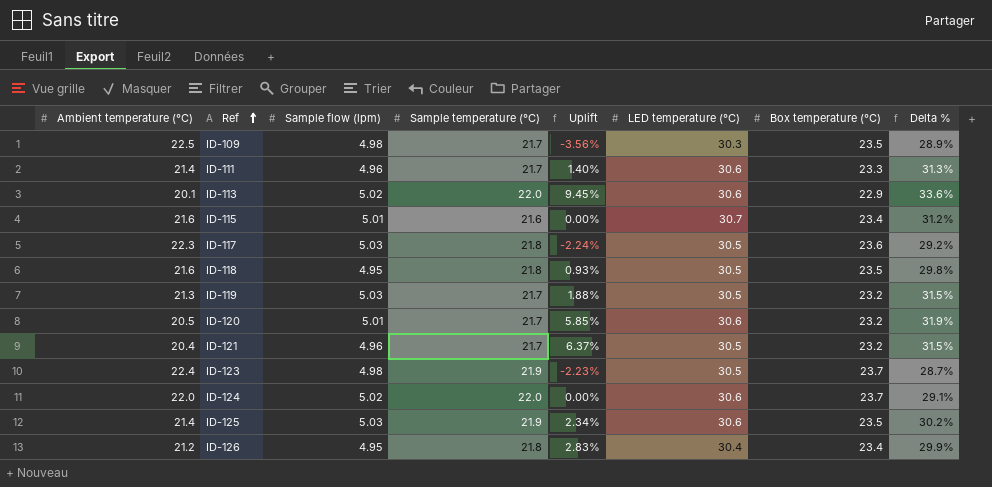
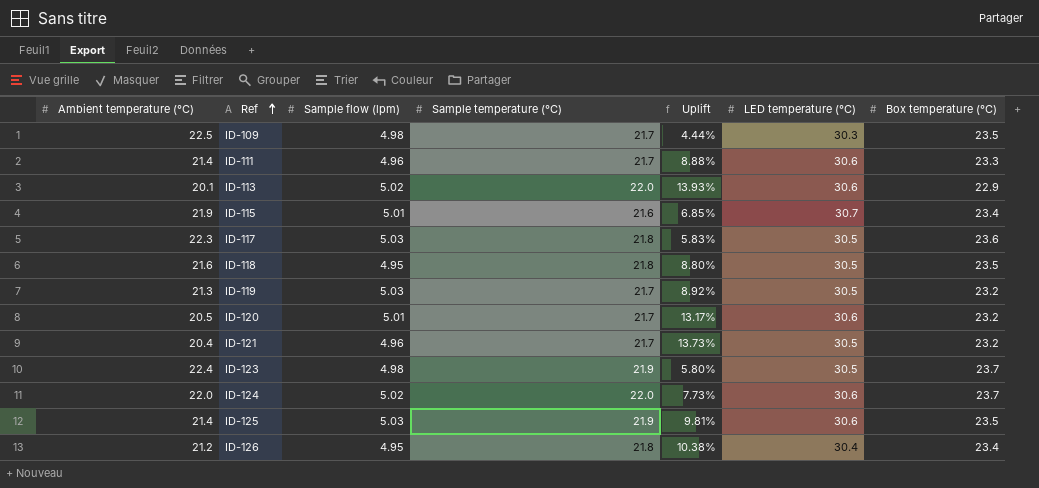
column Delta % | formula: ([LED temperature (°C)] - [Box temperature (°C)]) / [Box temperature (°C)] -> none
column Uplift | formula: ([Sample temperature (°C)] - [Ambient temperature (°C)]) / [Ambient temperature (°C)] -> ([Box temperature (°C)] - [Ambient temperature (°C)]) / [Ambient temperature (°C)]
ID-115 | Ambient temperature (°C): 21.6 -> 21.9

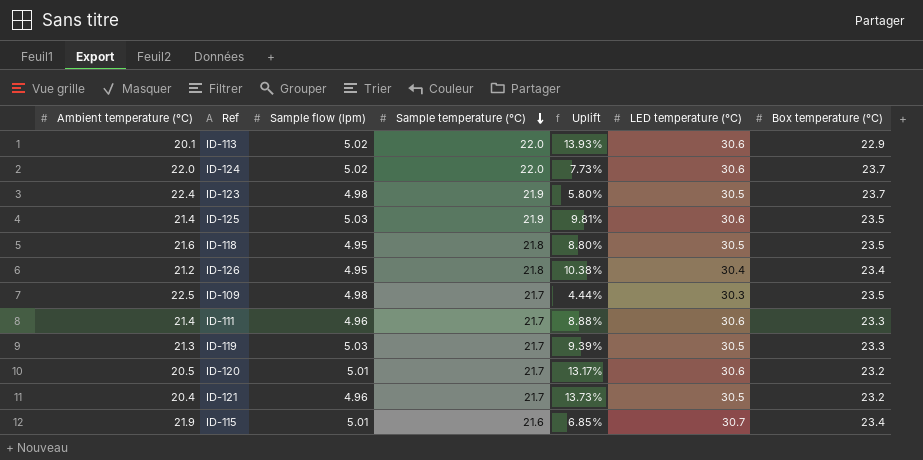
row order: Ref ascending -> Sample temperature (°C) descending
row ID-117: 22.3 | 5.03 | 21.8 | 5.83% | 30.5 | 23.6 -> none
ID-119 | Uplift: 8.92% -> 9.39%
ID-119 | Box temperature (°C): 23.2 -> 23.3

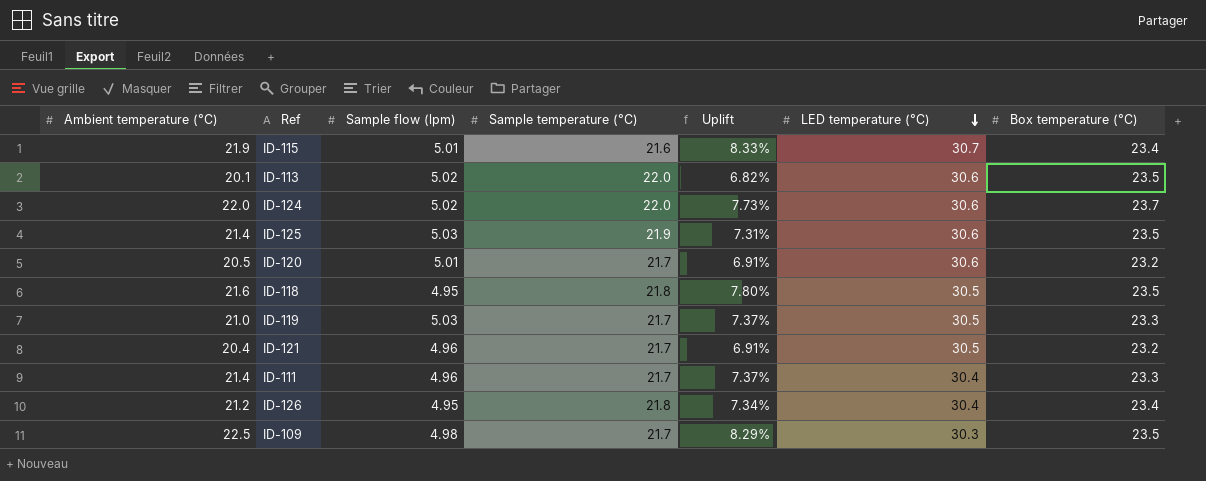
row order: Sample temperature (°C) descending -> LED temperature (°C) descending
column Uplift | formula: ([Box temperature (°C)] - [Ambient temperature (°C)]) / [Ambient temperature (°C)] -> ([Box temperature (°C)] - [Sample temperature (°C)]) / [Sample temperature (°C)]
row ID-123: 22.4 | 4.98 | 21.9 | 5.80% | 30.5 | 23.7 -> none
ID-113 | Box temperature (°C): 22.9 -> 23.5
ID-119 | Ambient temperature (°C): 21.3 -> 21.0
ID-111 | LED temperature (°C): 30.6 -> 30.4

